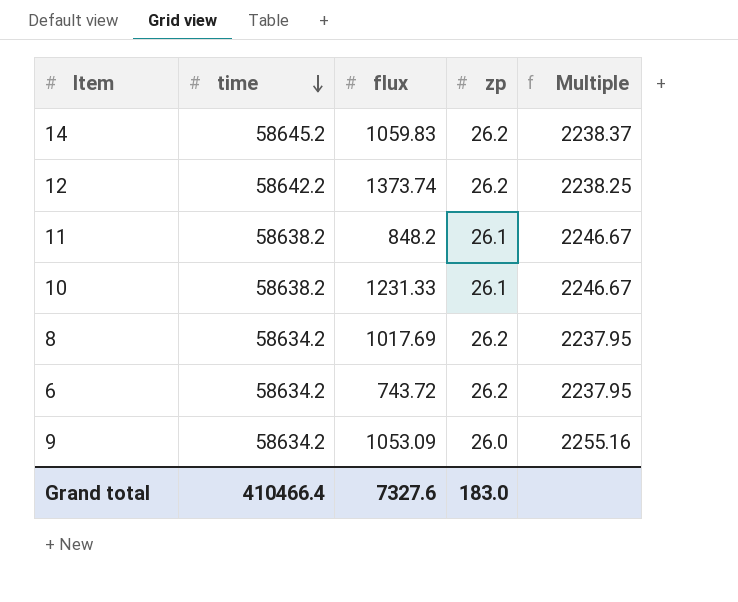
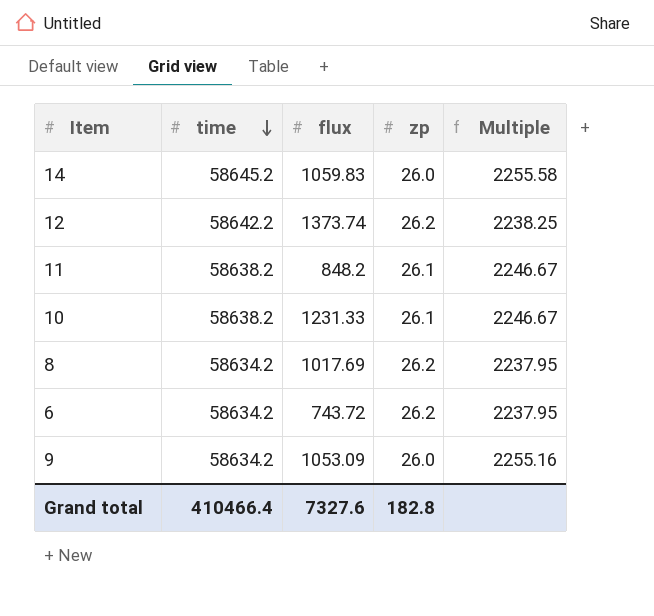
14 | zp: 26.2 -> 26.0
14 | Multiple: 2238.37 -> 2255.58
Grand total | zp: 183.0 -> 182.8

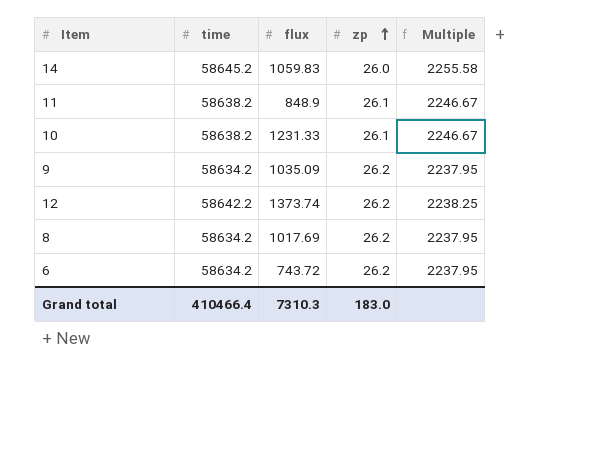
row order: time descending -> zp ascending
11 | flux: 848.2 -> 848.9
9 | flux: 1053.09 -> 1035.09
9 | zp: 26.0 -> 26.2
9 | Multiple: 2255.16 -> 2237.95
Grand total | flux: 7327.6 -> 7310.3
Grand total | zp: 182.8 -> 183.0

